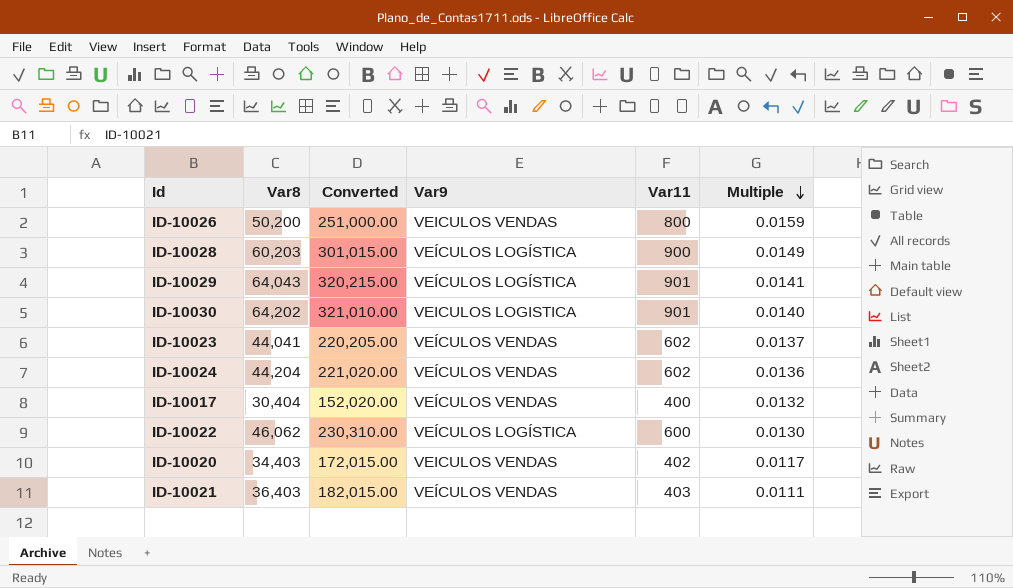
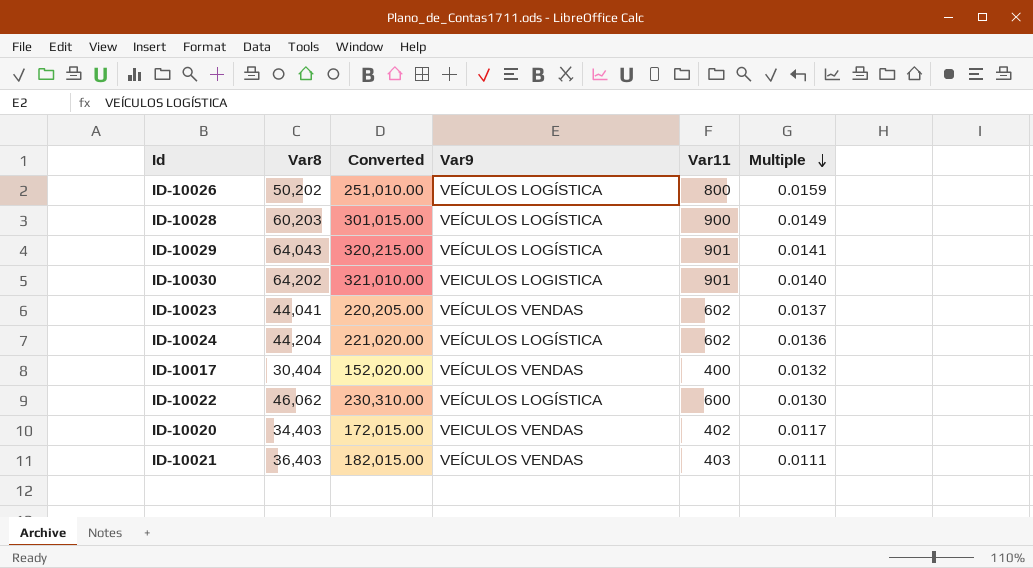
ID-10026 | Var8: 50,200 -> 50,202
ID-10026 | Converted: 251,000.00 -> 251,010.00
ID-10026 | Var9: VEICULOS VENDAS -> VEÍCULOS LOGÍSTICA
ID-10024 | Var9: VEÍCULOS VENDAS -> VEÍCULOS LOGÍSTICA

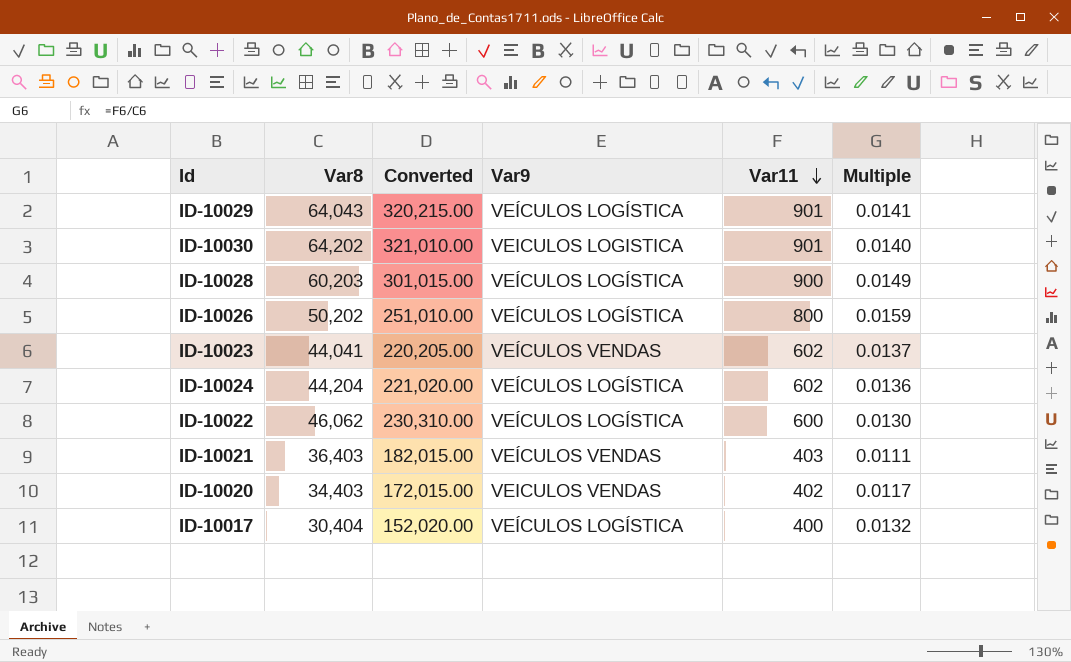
row order: Multiple descending -> Var11 descending
ID-10017 | Var9: VEÍCULOS VENDAS -> VEÍCULOS LOGÍSTICA

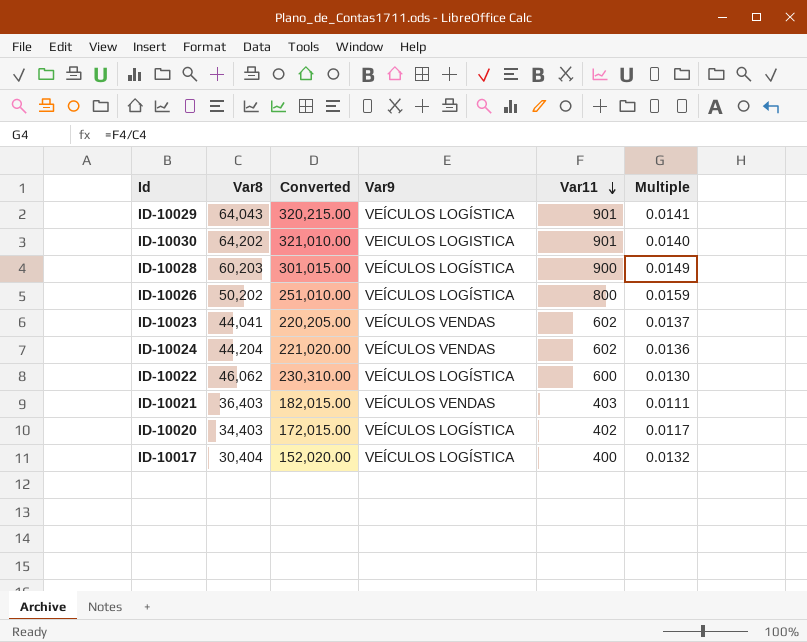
ID-10024 | Var9: VEÍCULOS LOGÍSTICA -> VEÍCULOS VENDAS
ID-10020 | Var9: VEICULOS VENDAS -> VEÍCULOS LOGÍSTICA

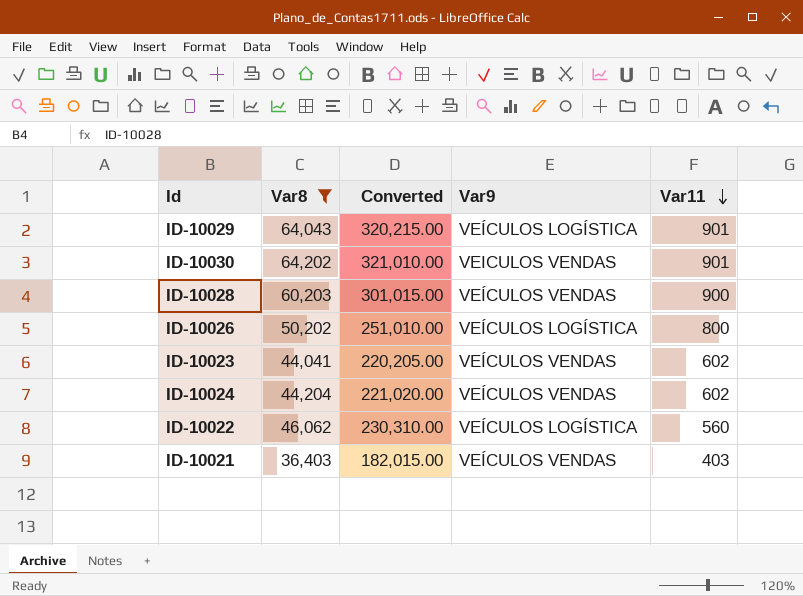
filter: none -> Var8 >= 36,403
column Multiple | formula: [Var11] / [Var8] -> none
ID-10030 | Var9: VEICULOS LOGISTICA -> VEICULOS VENDAS
ID-10028 | Var9: VEÍCULOS LOGÍSTICA -> VEÍCULOS VENDAS
ID-10022 | Var11: 600 -> 560

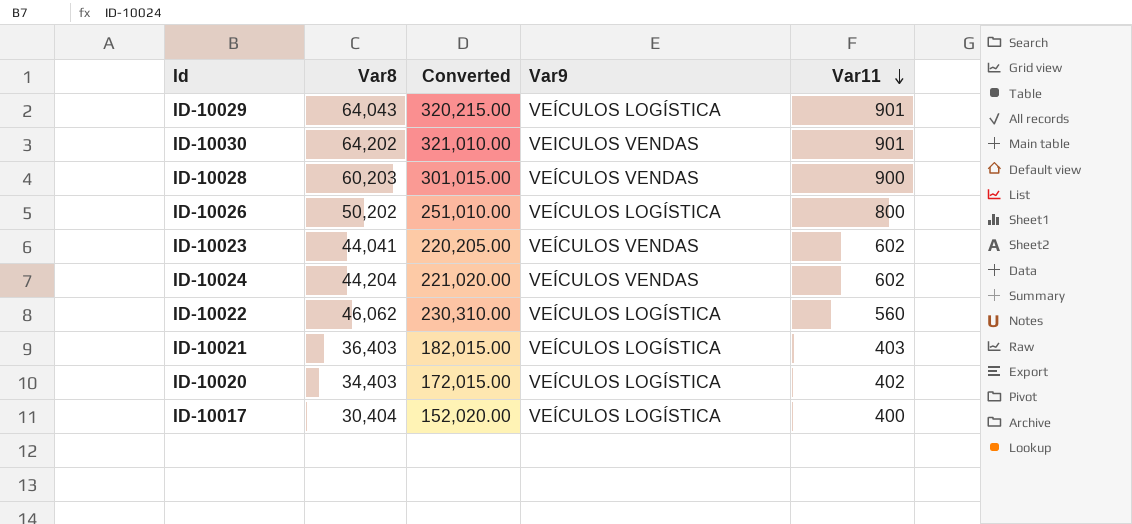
filter: Var8 >= 36,403 -> none
ID-10021 | Var9: VEÍCULOS VENDAS -> VEÍCULOS LOGÍSTICA

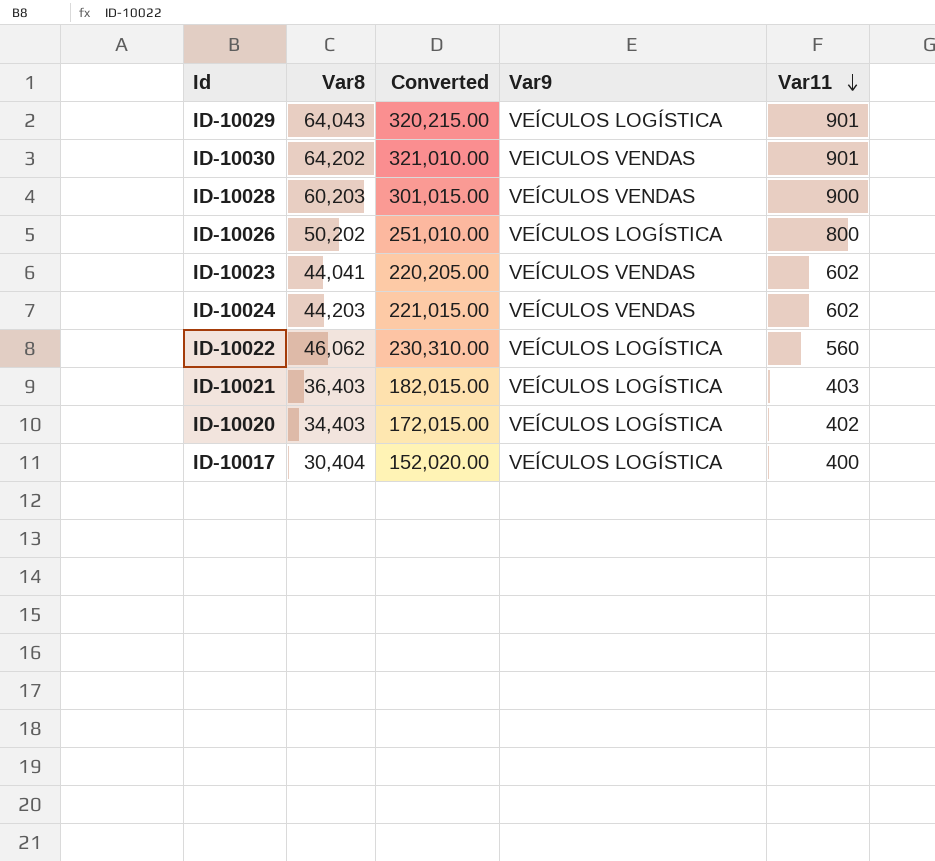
ID-10024 | Var8: 44,204 -> 44,203
ID-10024 | Converted: 221,020.00 -> 221,015.00

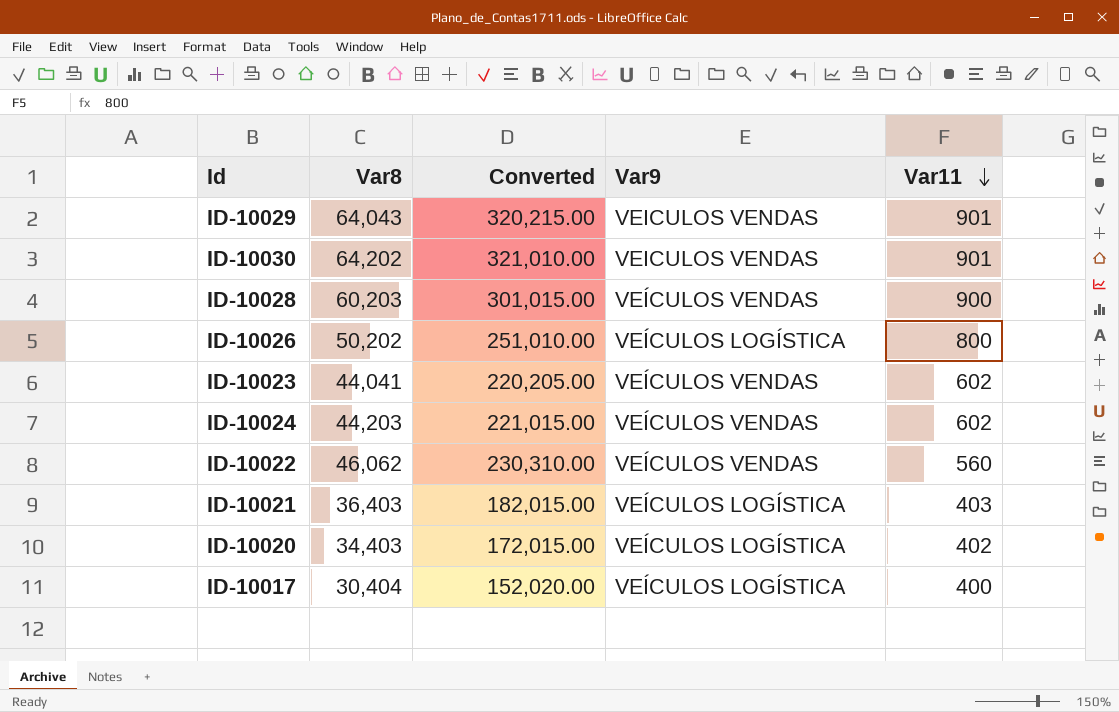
ID-10029 | Var9: VEÍCULOS LOGÍSTICA -> VEICULOS VENDAS
ID-10022 | Var9: VEÍCULOS LOGÍSTICA -> VEÍCULOS VENDAS

